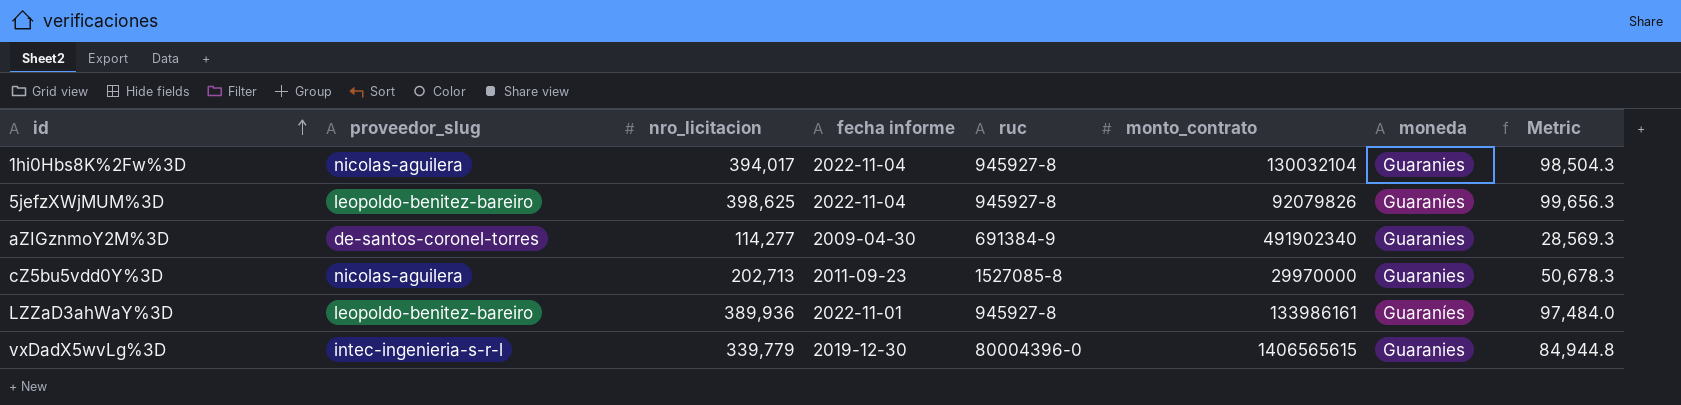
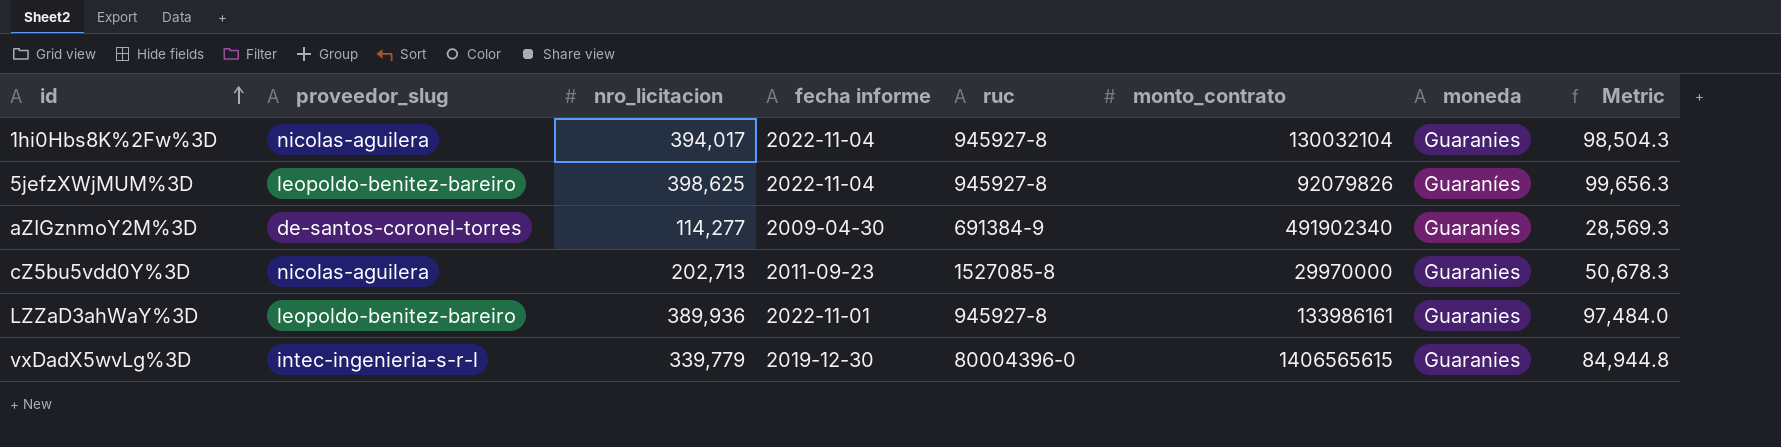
aZIGznmoY2M%3D | moneda: Guaranies -> Guaraníes
LZZaD3ahWaY%3D | moneda: Guaraníes -> Guaranies

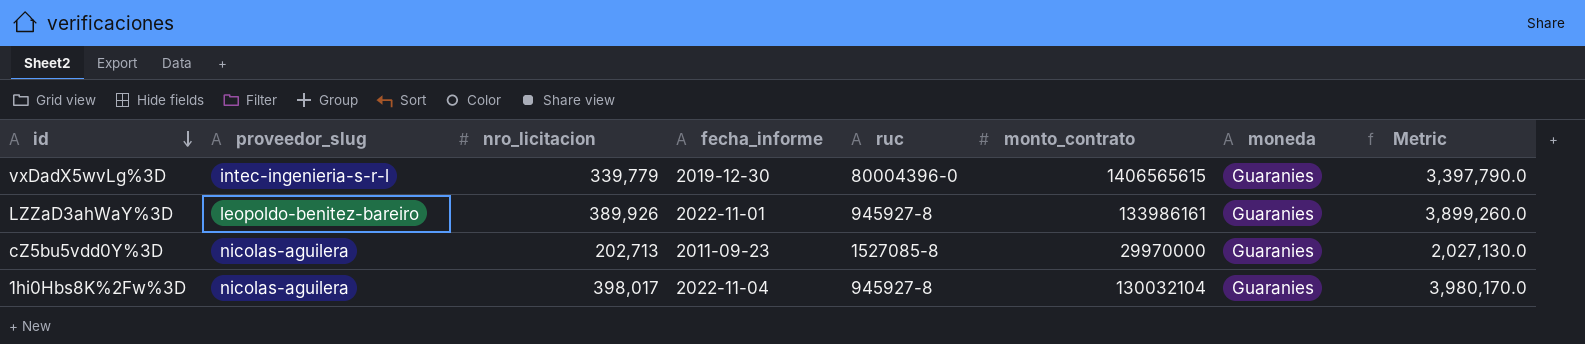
row order: id ascending -> id descending
column name: fecha informe -> fecha_informe
column Metric | formula: [nro_licitacion] * 0.25 -> [nro_licitacion] * 10
row 5jefzXWjMUM%3D: leopoldo-benitez-bareiro | 398,625 | 2022-11-04 | 945927-8 | 92079826 | Guaraníes | 99,656.3 -> none
row aZIGznmoY2M%3D: de-santos-coronel-torres | 114,277 | 2009-04-30 | 691384-9 | 491902340 | Guaraníes | 28,569.3 -> none
LZZaD3ahWaY%3D | nro_licitacion: 389,936 -> 389,926
1hi0Hbs8K%2Fw%3D | nro_licitacion: 394,017 -> 398,017

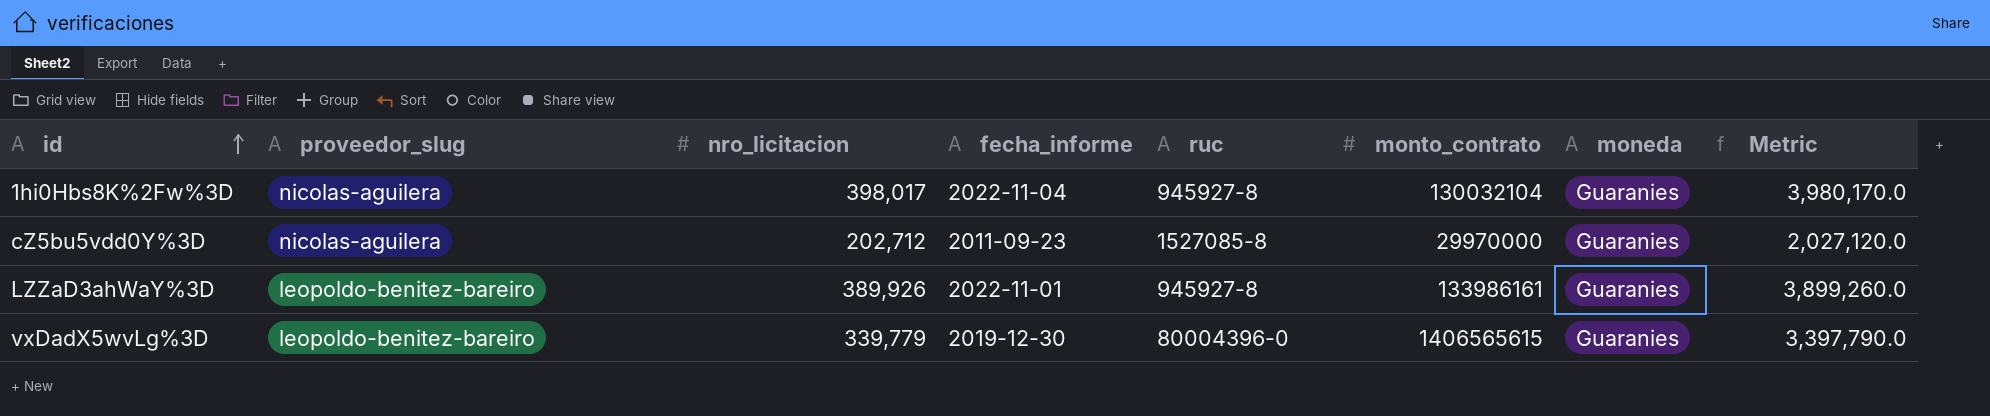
row order: id descending -> id ascending
cZ5bu5vdd0Y%3D | nro_licitacion: 202,713 -> 202,712
cZ5bu5vdd0Y%3D | Metric: 2,027,130.0 -> 2,027,120.0
vxDadX5wvLg%3D | proveedor_slug: intec-ingenieria-s-r-l -> leopoldo-benitez-bareiro

